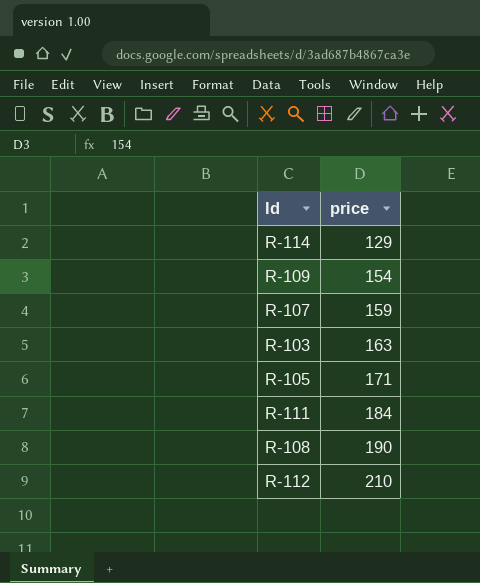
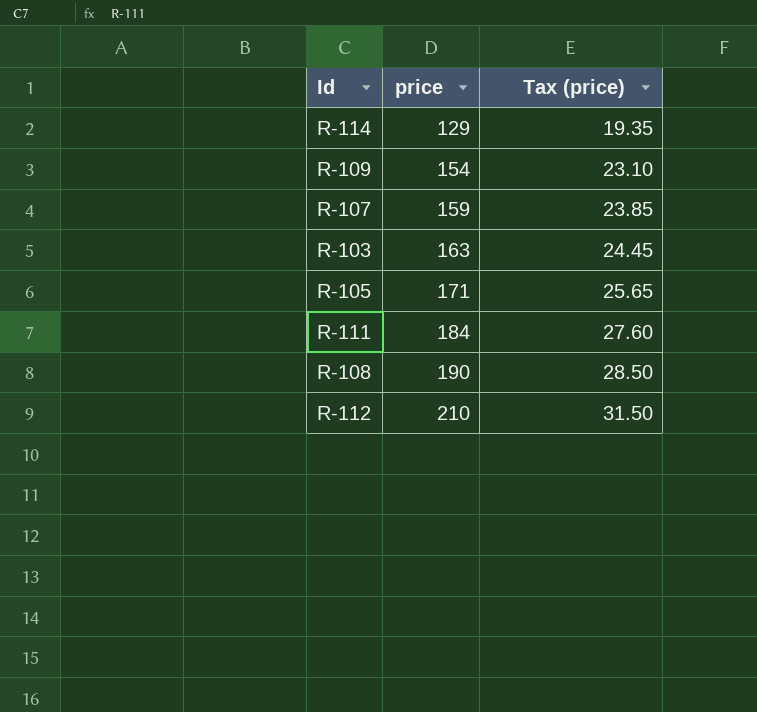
column Tax (price) | formula: none -> [price] * 0.15

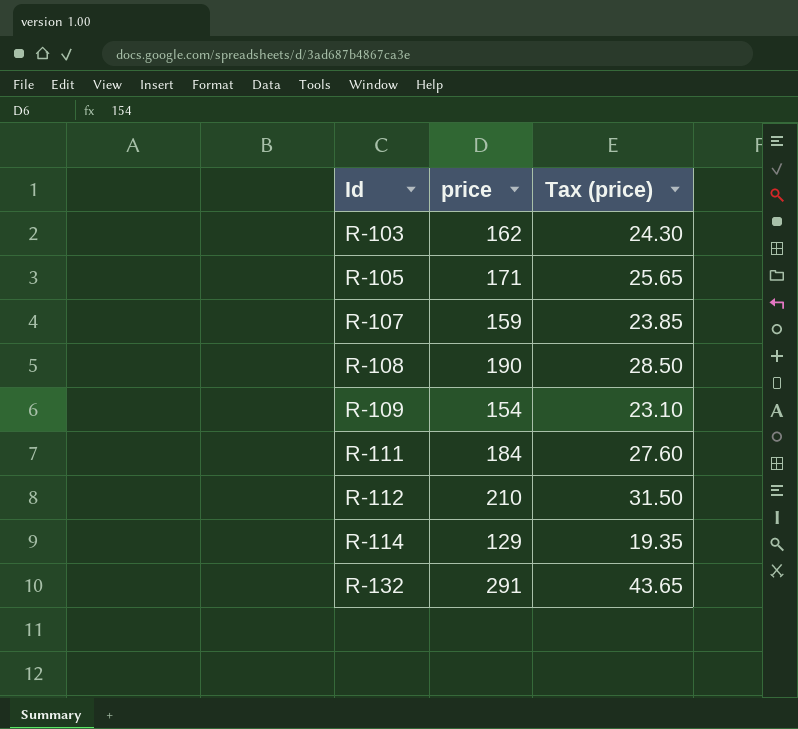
row order: price ascending -> Id ascending
R-103 | price: 163 -> 162
R-103 | Tax (price): 24.45 -> 24.30
row R-132: none -> 291 | 43.65

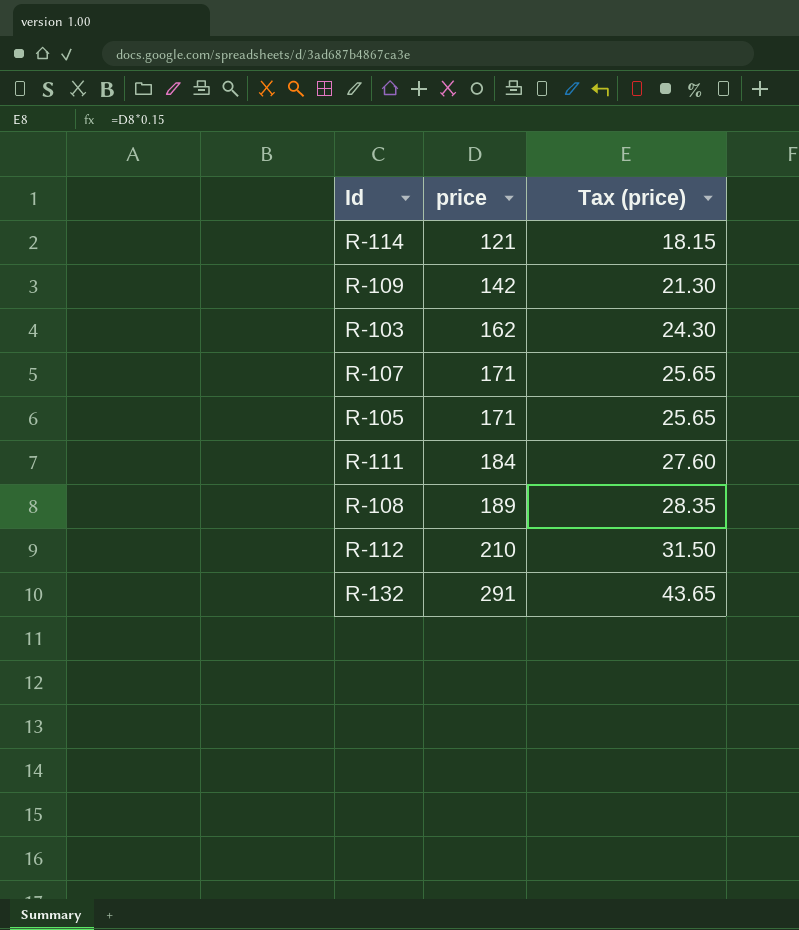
row order: Id ascending -> price ascending
R-114 | price: 129 -> 121
R-114 | Tax (price): 19.35 -> 18.15
R-109 | price: 154 -> 142
R-109 | Tax (price): 23.10 -> 21.30
R-107 | price: 159 -> 171
R-107 | Tax (price): 23.85 -> 25.65
R-108 | price: 190 -> 189
R-108 | Tax (price): 28.50 -> 28.35

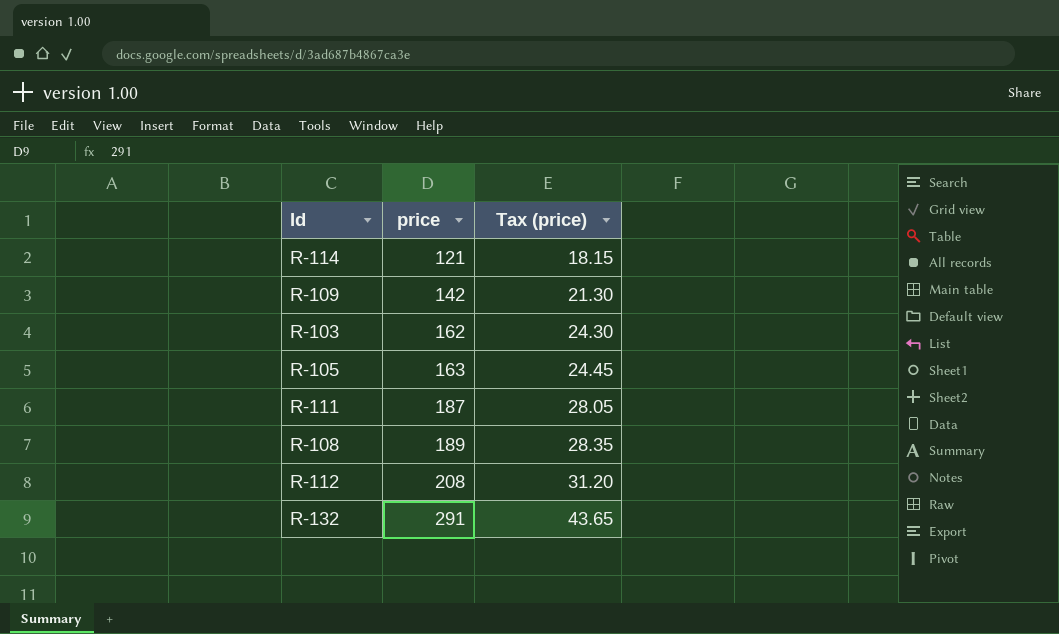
row R-107: 171 | 25.65 -> none
R-105 | price: 171 -> 163
R-105 | Tax (price): 25.65 -> 24.45
R-111 | price: 184 -> 187
R-111 | Tax (price): 27.60 -> 28.05
R-112 | price: 210 -> 208
R-112 | Tax (price): 31.50 -> 31.20

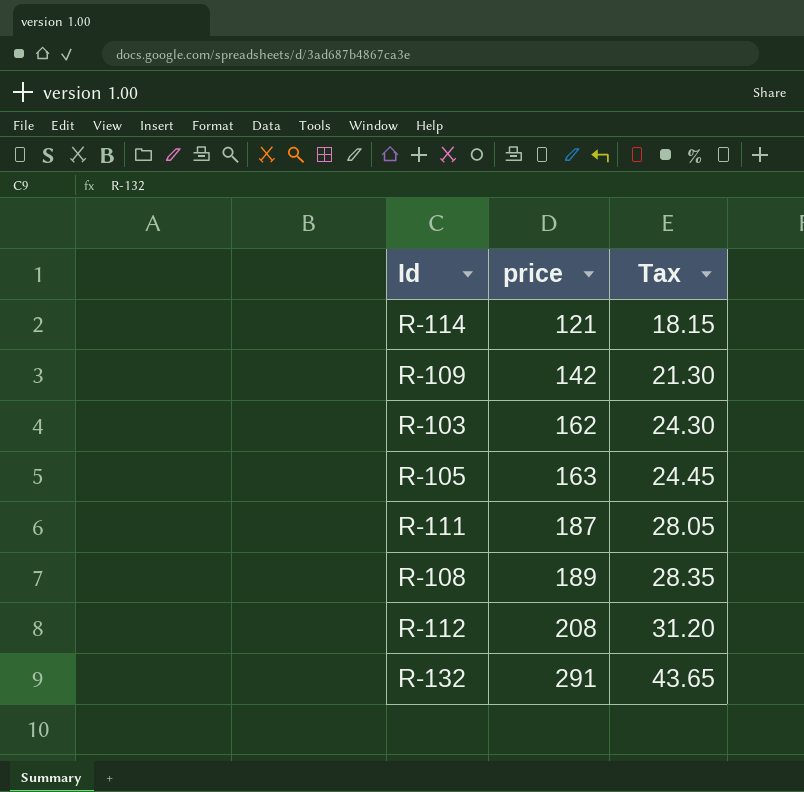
column name: Tax (price) -> Tax

